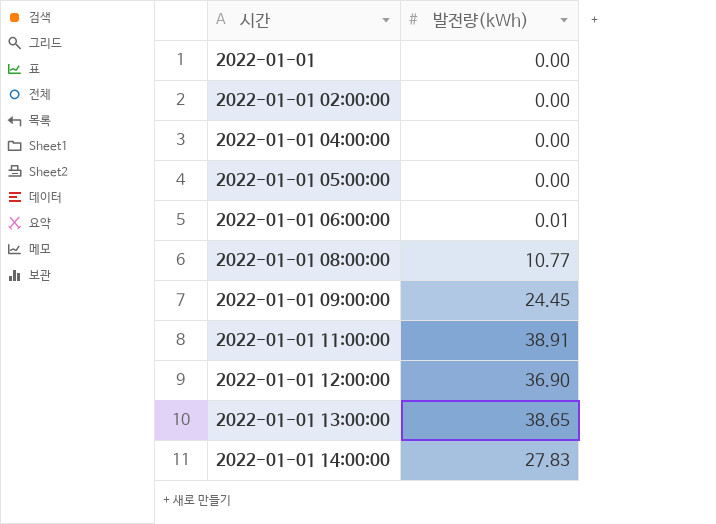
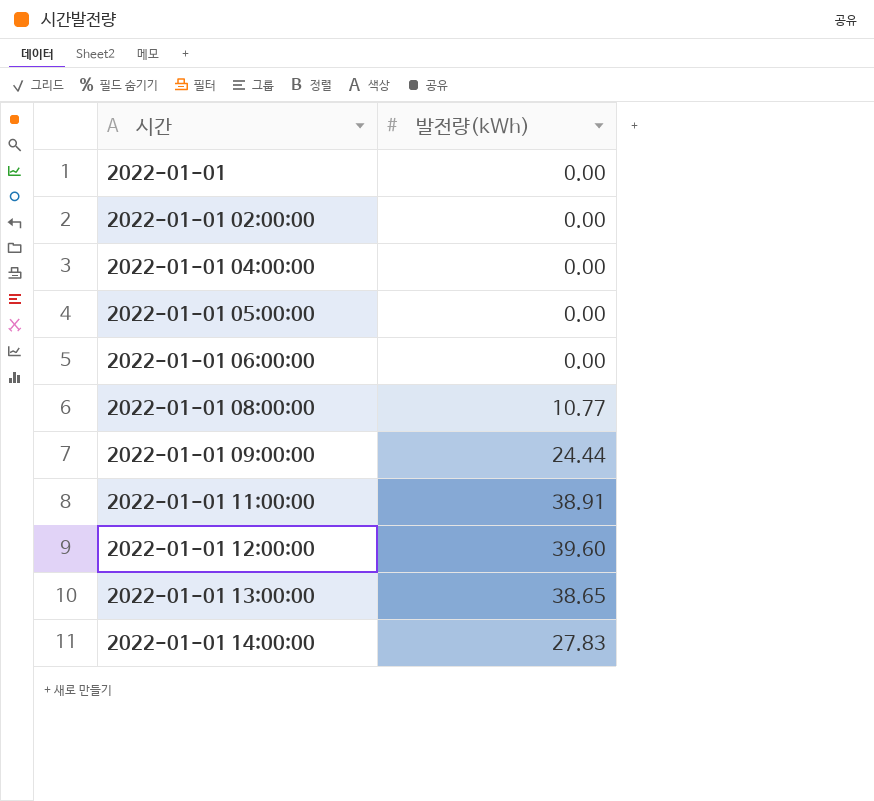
2022-01-01 06:00:00 | 발전량(kWh): 0.01 -> 0.00
2022-01-01 09:00:00 | 발전량(kWh): 24.45 -> 24.44
2022-01-01 12:00:00 | 발전량(kWh): 36.90 -> 39.60

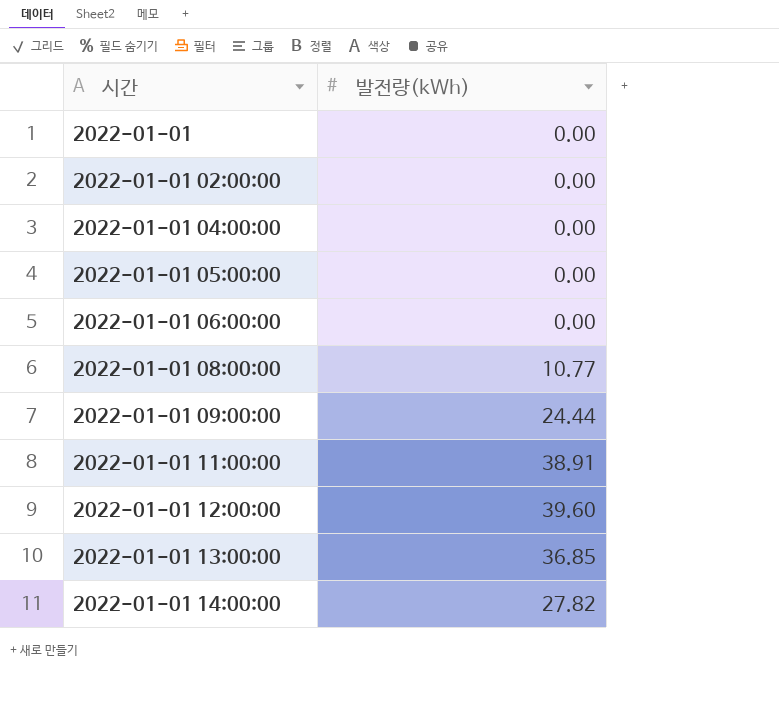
2022-01-01 13:00:00 | 발전량(kWh): 38.65 -> 36.85
2022-01-01 14:00:00 | 발전량(kWh): 27.83 -> 27.82

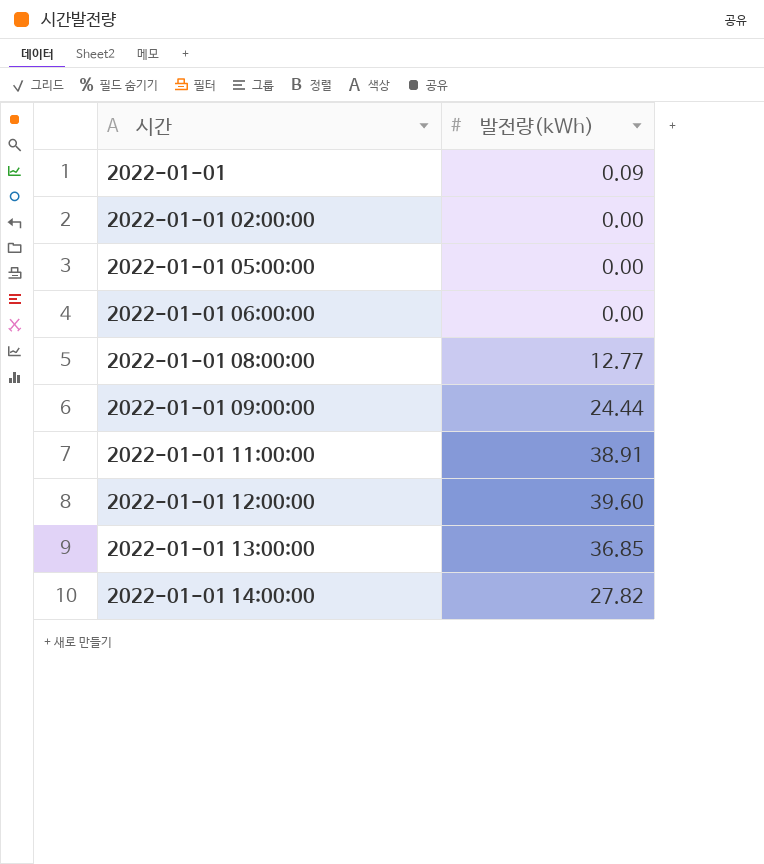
row 2022-01-01 04:00:00: 0.00 -> none
2022-01-01 | 발전량(kWh): 0.00 -> 0.09
2022-01-01 08:00:00 | 발전량(kWh): 10.77 -> 12.77

